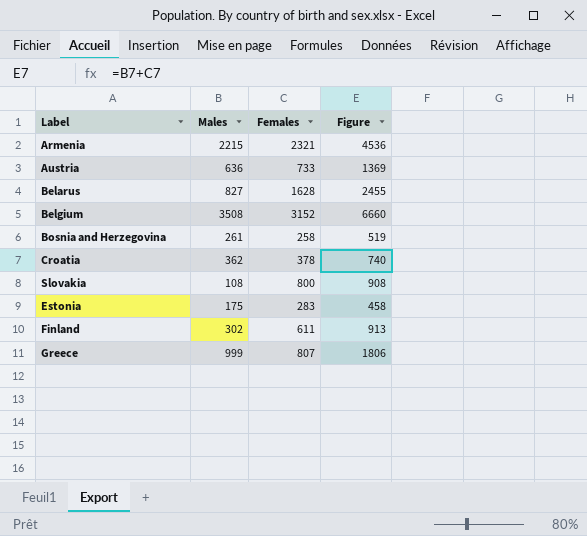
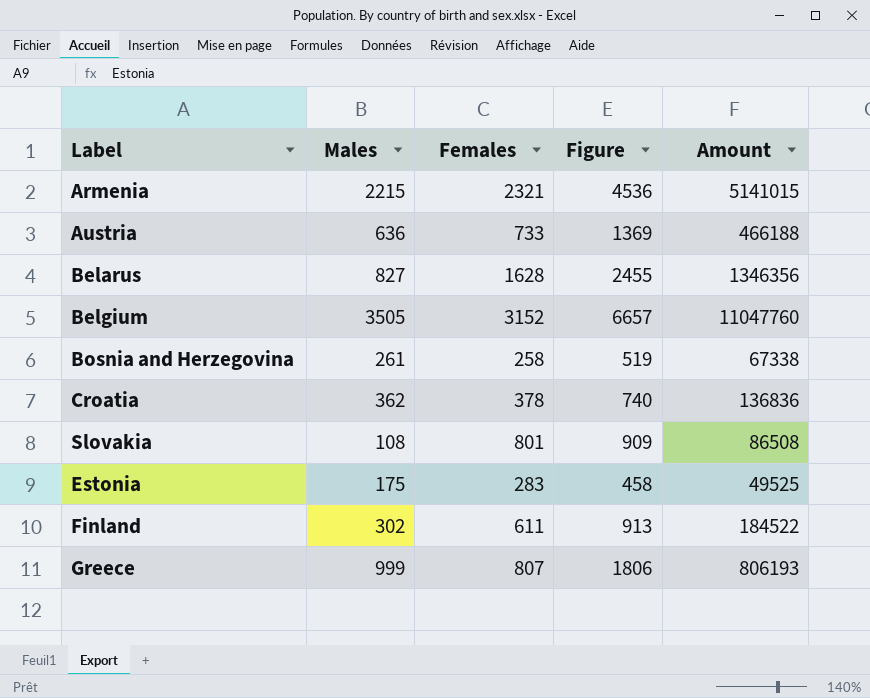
column Amount | formula: none -> [Males] * [Females]
Belgium | Males: 3508 -> 3505
Belgium | Figure: 6660 -> 6657
Slovakia | Females: 800 -> 801
Slovakia | Figure: 908 -> 909

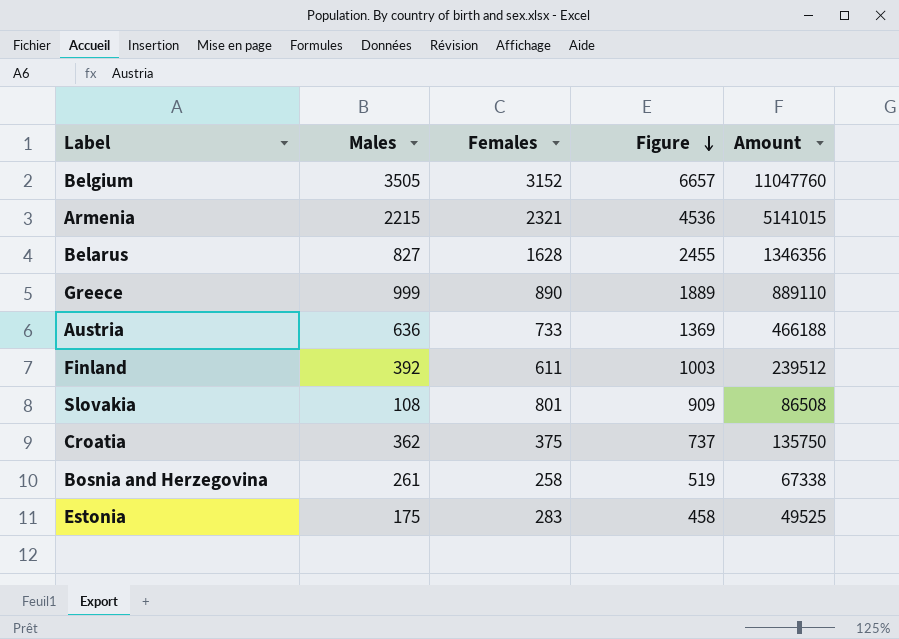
row order: none -> Figure descending
Greece | Females: 807 -> 890
Greece | Figure: 1806 -> 1889
Greece | Amount: 806193 -> 889110
Finland | Males: 302 -> 392
Finland | Figure: 913 -> 1003
Finland | Amount: 184522 -> 239512
Croatia | Females: 378 -> 375
Croatia | Figure: 740 -> 737
Croatia | Amount: 136836 -> 135750

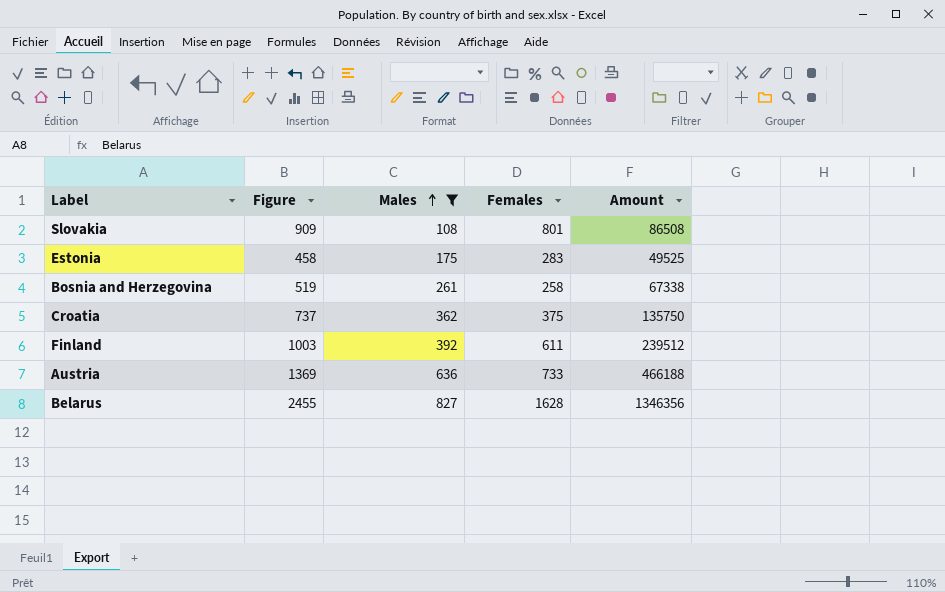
filter: none -> Males <= 827
row order: Figure descending -> Males ascending
column Figure | position: 4 -> 2

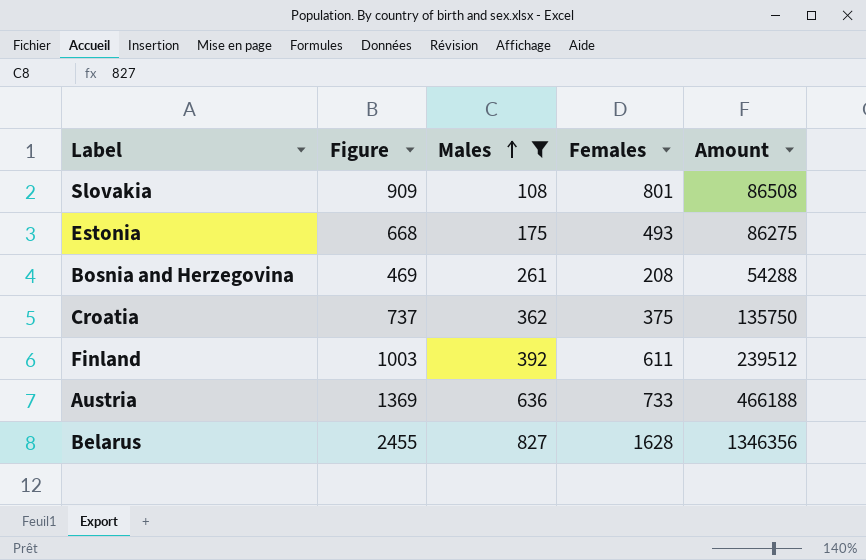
Estonia | Figure: 458 -> 668
Estonia | Females: 283 -> 493
Estonia | Amount: 49525 -> 86275
Bosnia and Herzegovina | Figure: 519 -> 469
Bosnia and Herzegovina | Females: 258 -> 208
Bosnia and Herzegovina | Amount: 67338 -> 54288

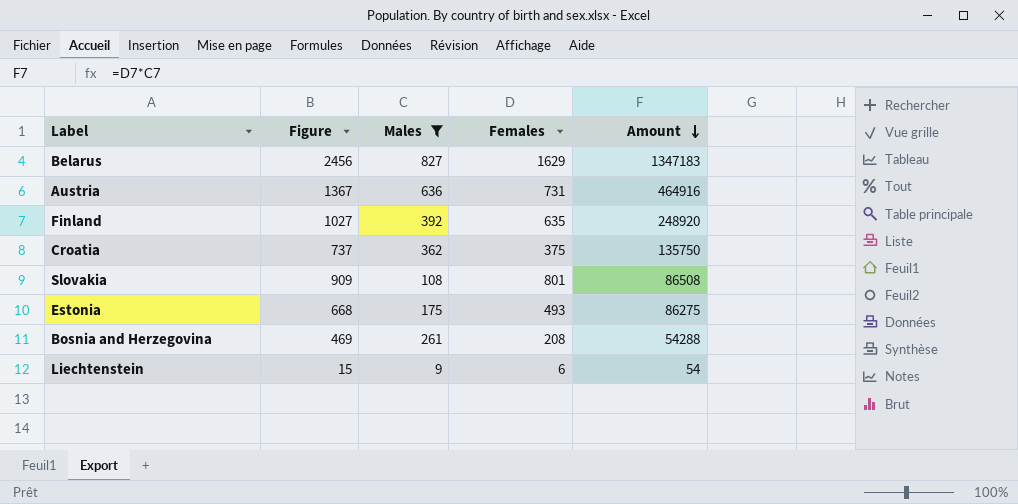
row order: Males ascending -> Amount descending
Belarus | Figure: 2455 -> 2456
Belarus | Females: 1628 -> 1629
Belarus | Amount: 1346356 -> 1347183
Austria | Figure: 1369 -> 1367
Austria | Females: 733 -> 731
Austria | Amount: 466188 -> 464916
Finland | Figure: 1003 -> 1027
Finland | Females: 611 -> 635
Finland | Amount: 239512 -> 248920
row Liechtenstein: none -> 15 | 9 | 6 | 54

